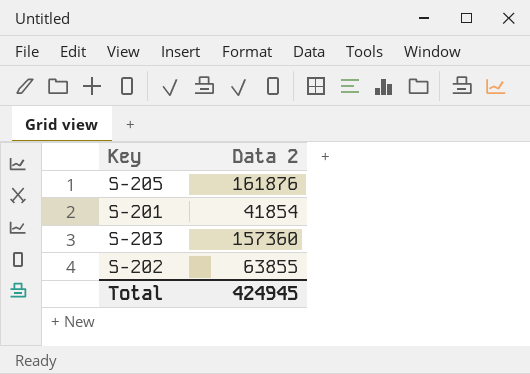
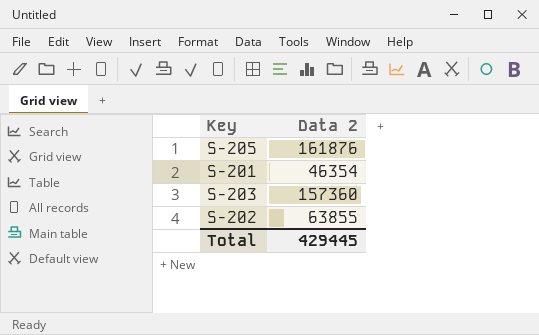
S-201 | Data 2: 41854 -> 46354
Total | Data 2: 424945 -> 429445

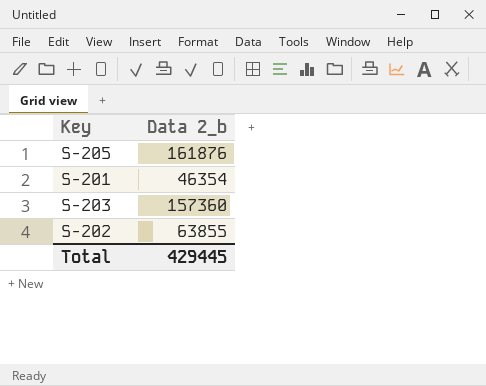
column name: Data 2 -> Data 2_b

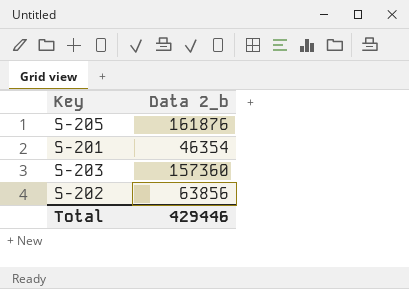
S-202 | Data 2_b: 63855 -> 63856
Total | Data 2_b: 429445 -> 429446

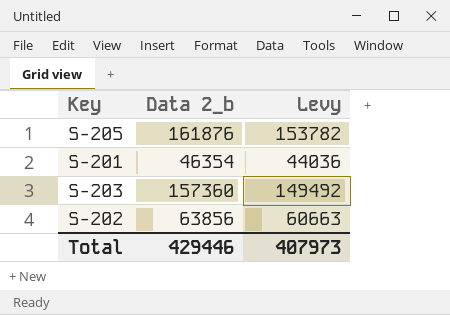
column Levy | formula: none -> [Data 2_b] * 0.95

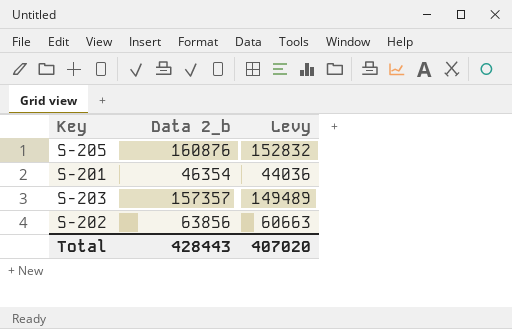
S-205 | Data 2_b: 161876 -> 160876
S-205 | Levy: 153782 -> 152832
S-203 | Data 2_b: 157360 -> 157357
S-203 | Levy: 149492 -> 149489
Total | Data 2_b: 429446 -> 428443
Total | Levy: 407973 -> 407020

